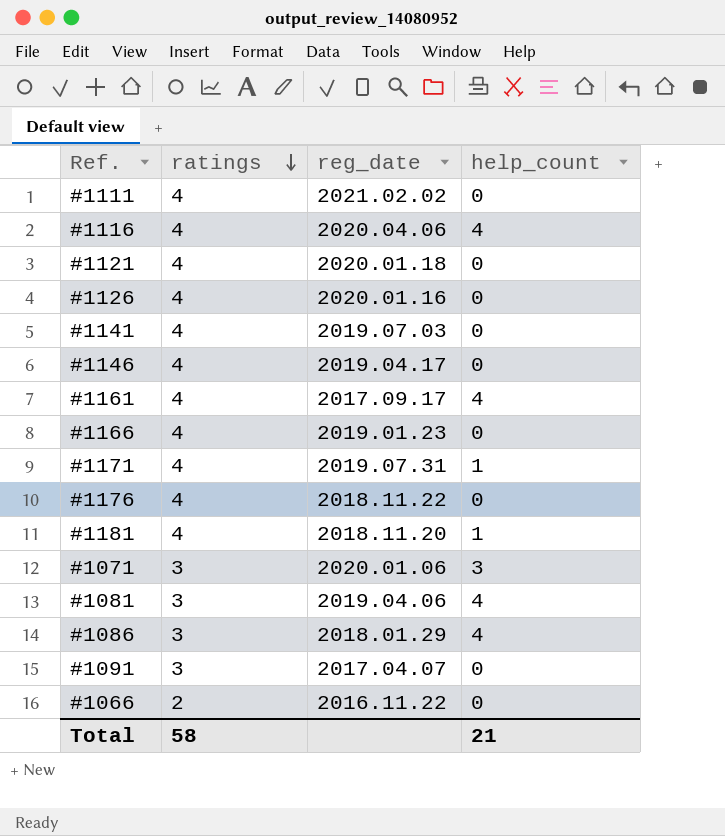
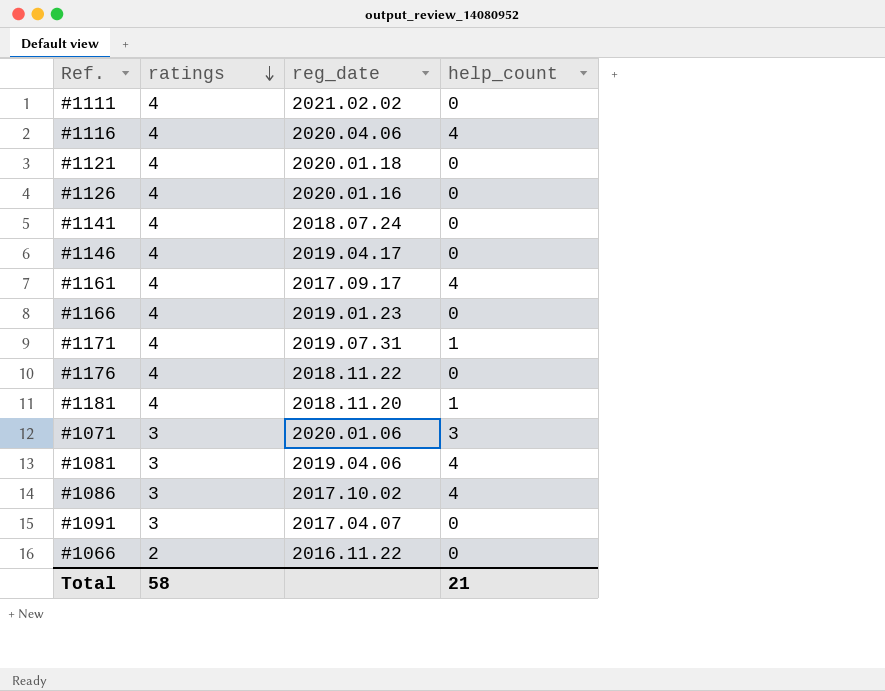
#1141 | reg_date: 2019.07.03 -> 2018.07.24
#1086 | reg_date: 2018.01.29 -> 2017.10.02

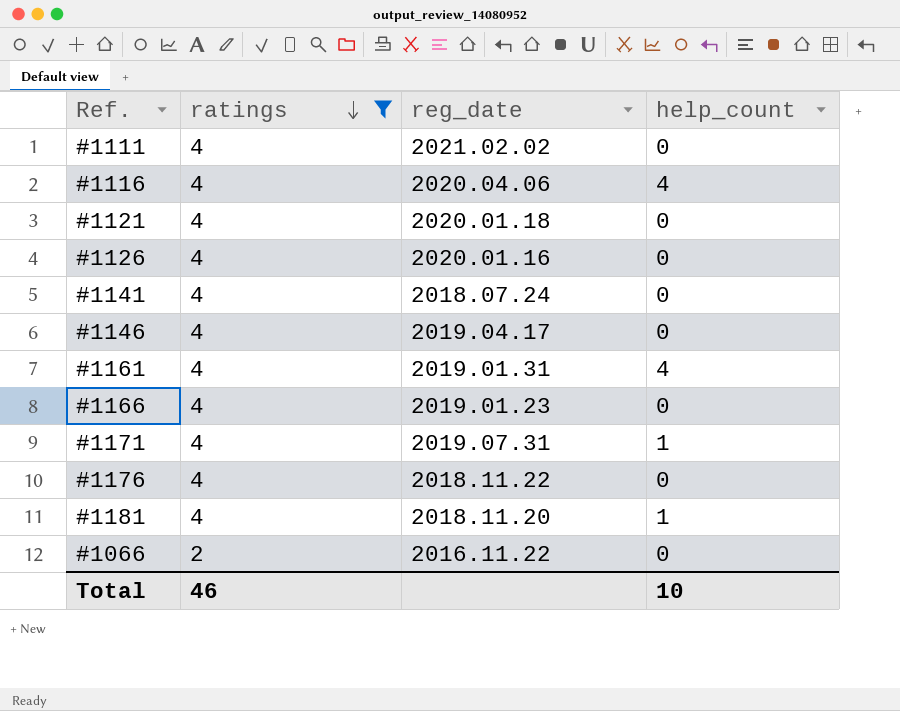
filter: none -> ratings != 3
#1161 | reg_date: 2017.09.17 -> 2019.01.31
Total | ratings: 58 -> 46
Total | help_count: 21 -> 10

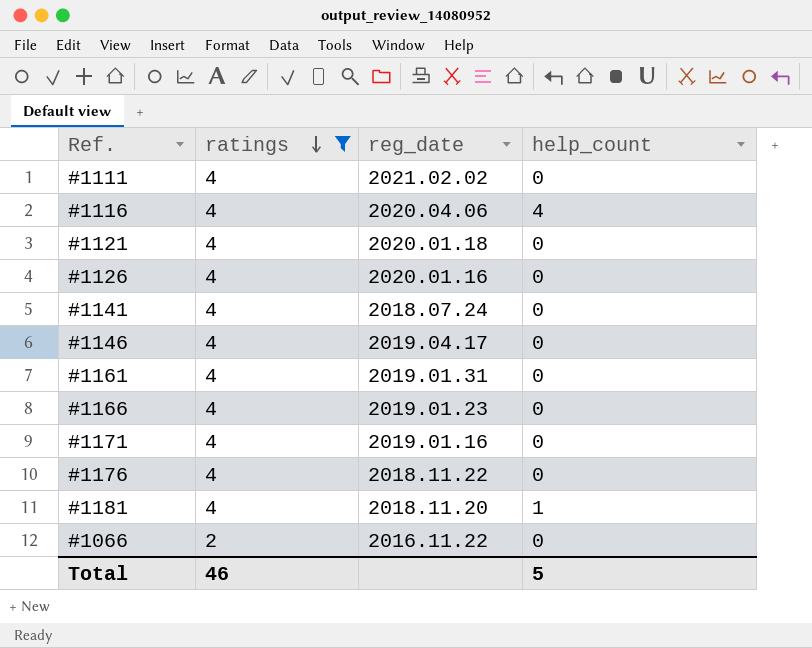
#1161 | help_count: 4 -> 0
#1171 | reg_date: 2019.07.31 -> 2019.01.16
#1171 | help_count: 1 -> 0
Total | help_count: 10 -> 5

